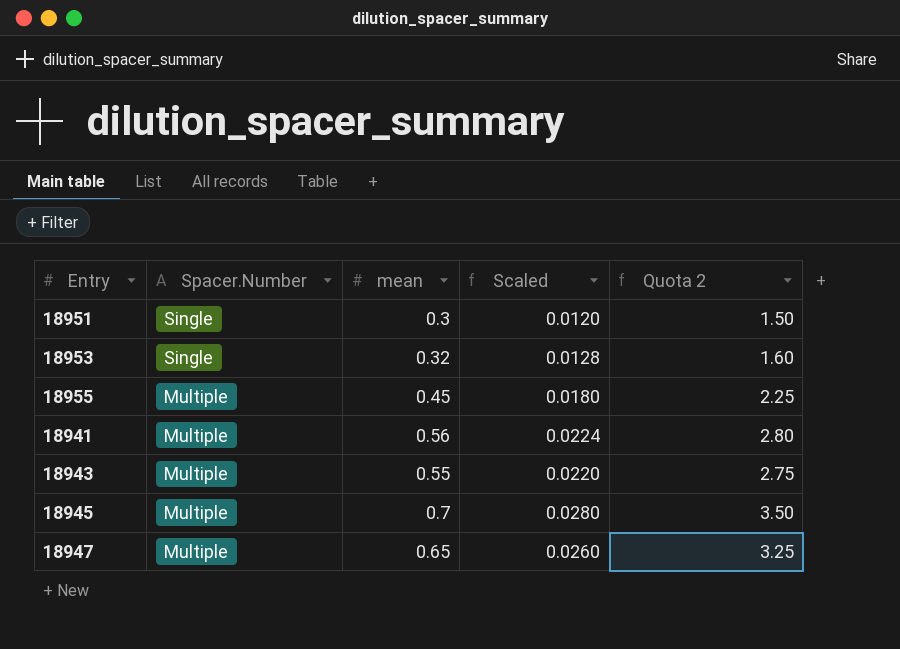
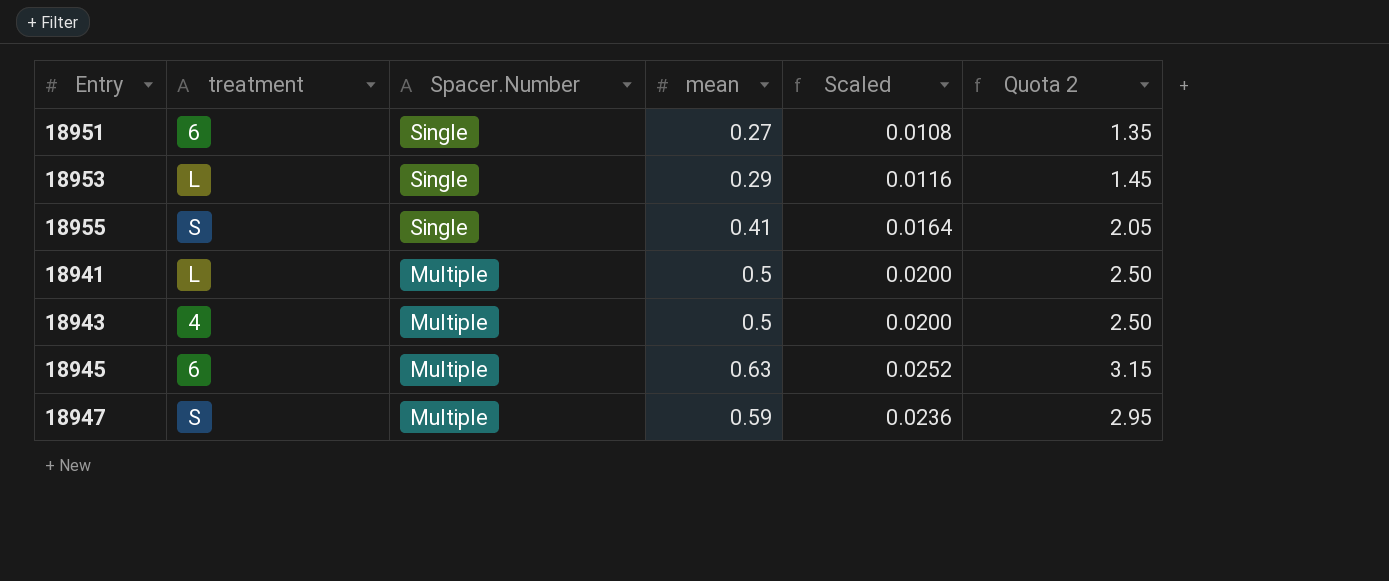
column treatment | position: none -> 2
18951 | mean: 0.3 -> 0.27
18951 | Scaled: 0.0120 -> 0.0108
18951 | Quota 2: 1.50 -> 1.35
18953 | mean: 0.32 -> 0.29
18953 | Scaled: 0.0128 -> 0.0116
18953 | Quota 2: 1.60 -> 1.45
18955 | Spacer.Number: Multiple -> Single
18955 | mean: 0.45 -> 0.41
18955 | Scaled: 0.0180 -> 0.0164
18955 | Quota 2: 2.25 -> 2.05
18941 | mean: 0.56 -> 0.5
18941 | Scaled: 0.0224 -> 0.0200
18941 | Quota 2: 2.80 -> 2.50
18943 | mean: 0.55 -> 0.5
18943 | Scaled: 0.0220 -> 0.0200
18943 | Quota 2: 2.75 -> 2.50
18945 | mean: 0.7 -> 0.63
18945 | Scaled: 0.0280 -> 0.0252
18945 | Quota 2: 3.50 -> 3.15
18947 | mean: 0.65 -> 0.59
18947 | Scaled: 0.0260 -> 0.0236
18947 | Quota 2: 3.25 -> 2.95

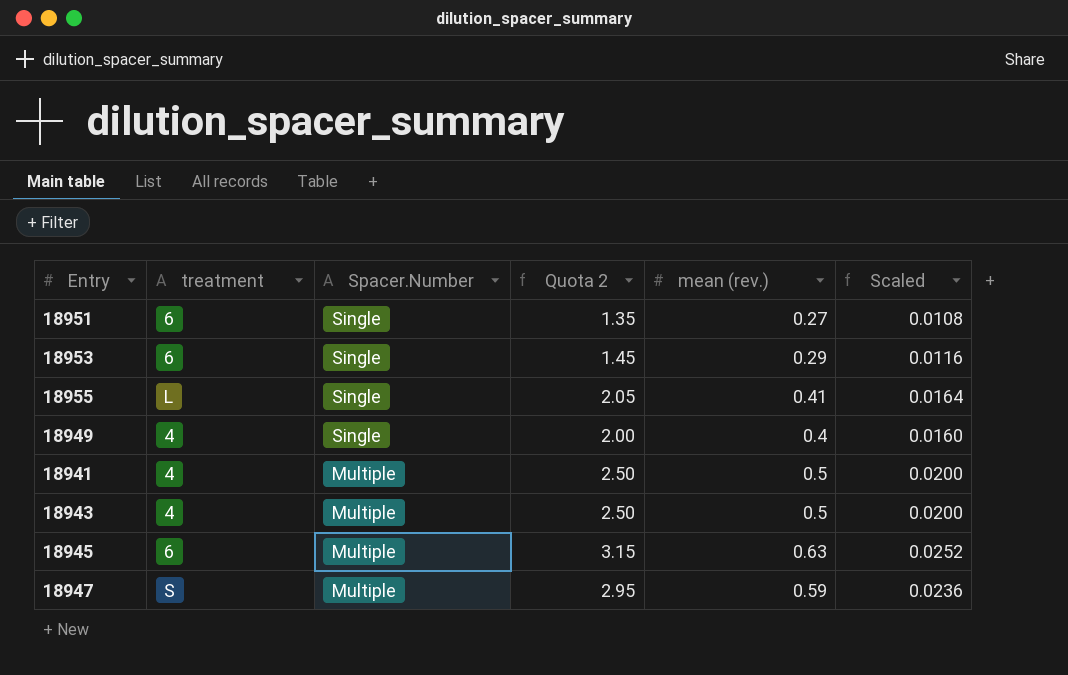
column Quota 2 | position: 6 -> 4
column name: mean -> mean (rev.)
18953 | treatment: L -> 6
18955 | treatment: S -> L
row 18949: none -> 4 | Single | 2.00 | 0.4 | 0.0160
18941 | treatment: L -> 4

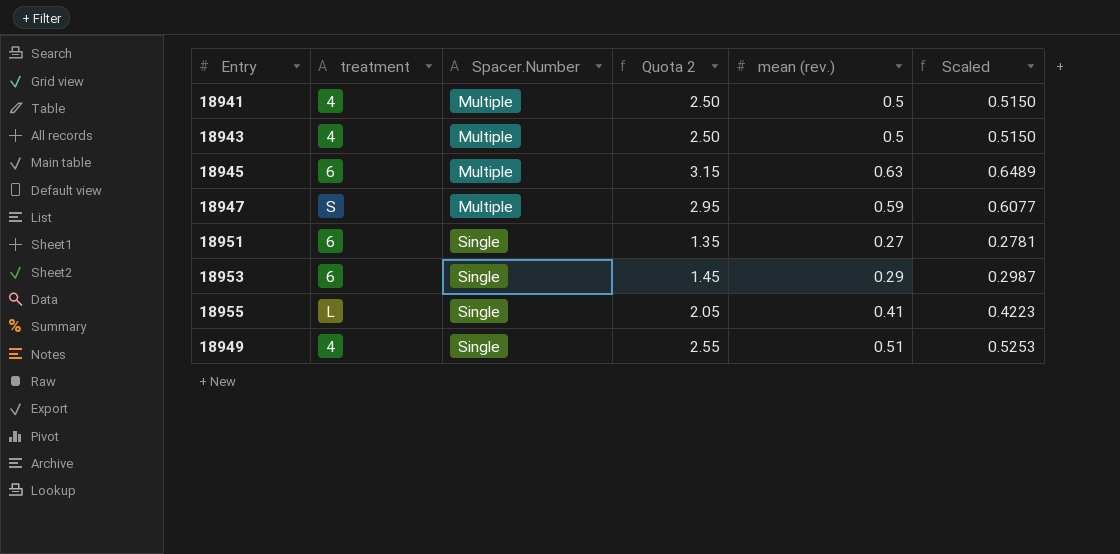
row order: Spacer.Number descending -> Spacer.Number ascending
column Scaled | formula: [mean (rev.)] * 0.04 -> [mean (rev.)] * 1.03
18949 | Quota 2: 2.00 -> 2.55
18949 | mean (rev.): 0.4 -> 0.51

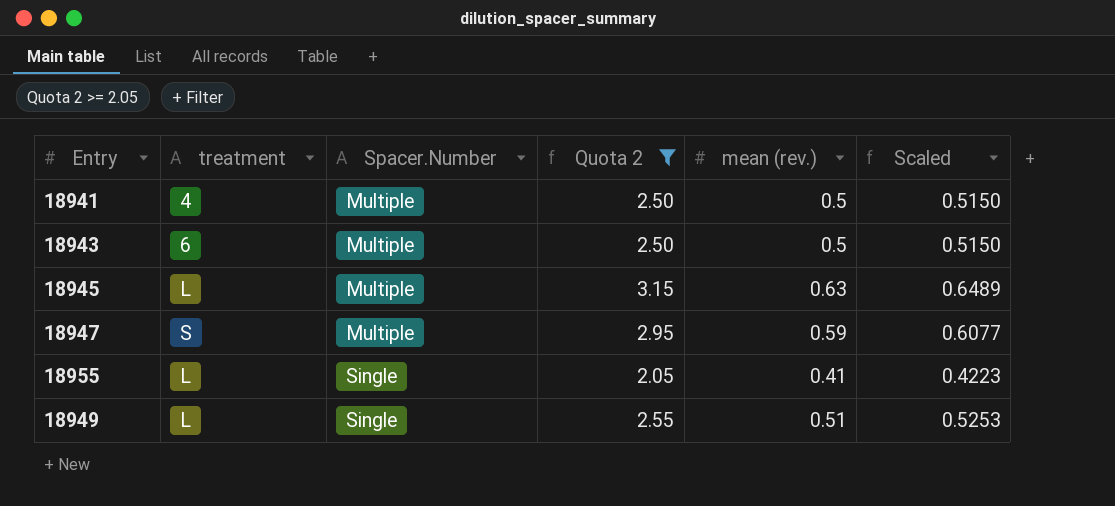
filter: none -> Quota 2 >= 2.05
18943 | treatment: 4 -> 6
18945 | treatment: 6 -> L
18949 | treatment: 4 -> L

